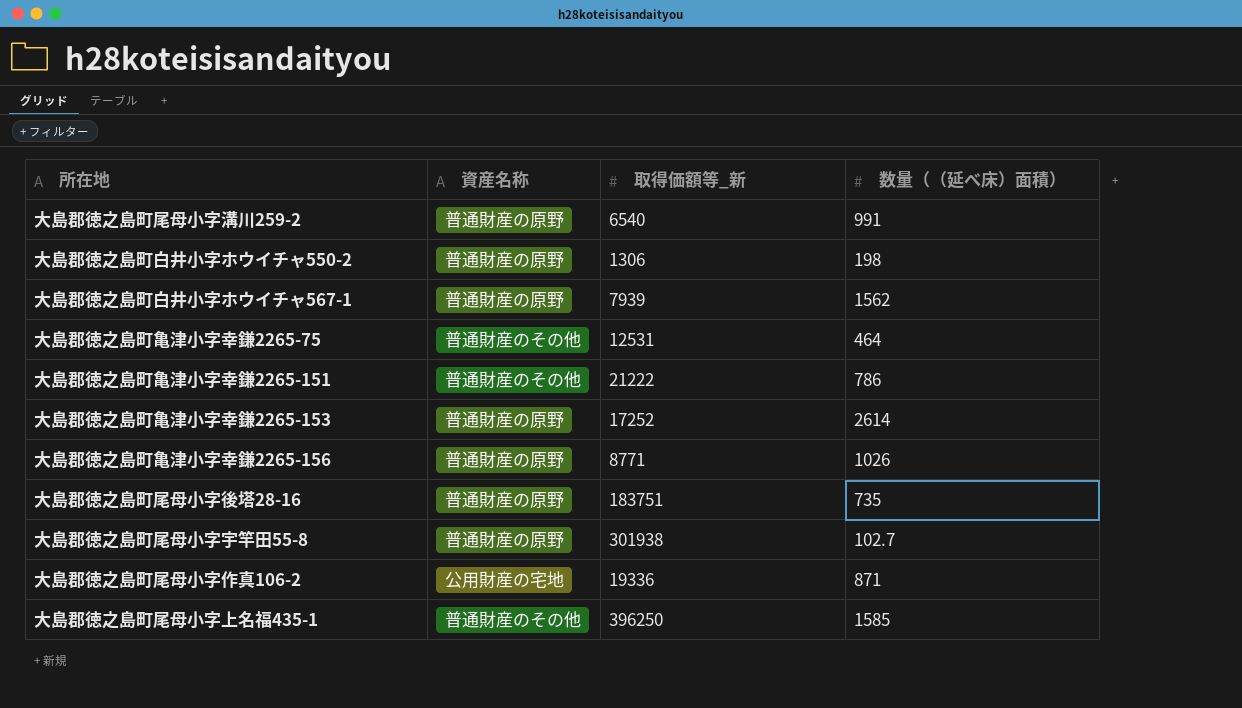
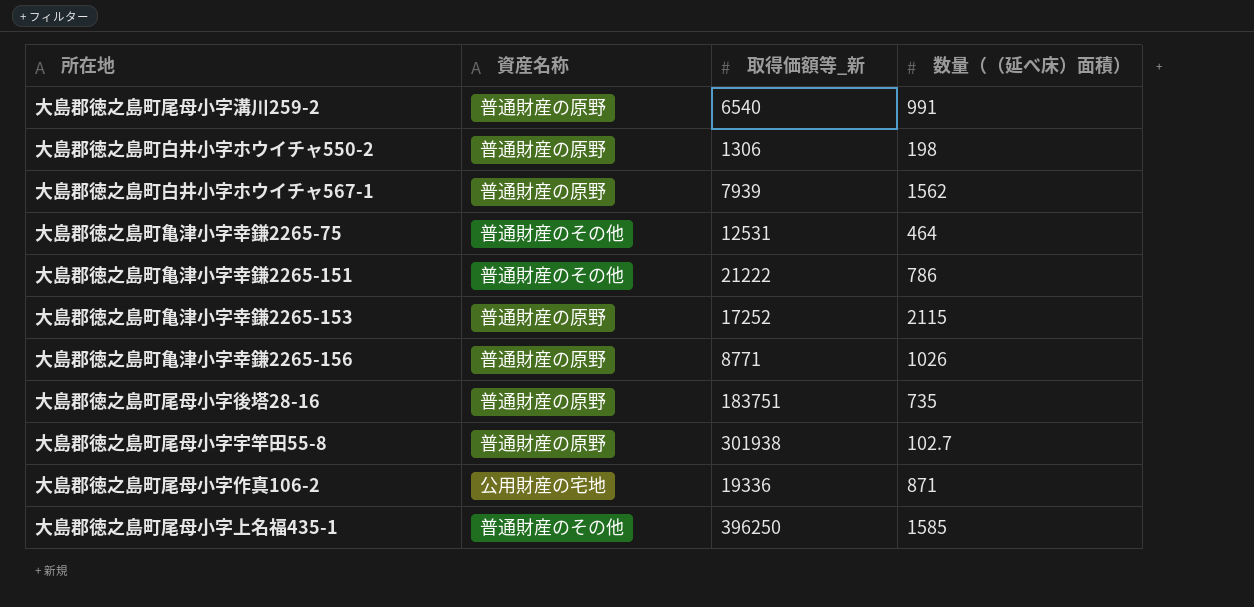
大島郡徳之島町亀津小字幸鎌2265-153 | 数量（（延べ床）面積）: 2614 -> 2115

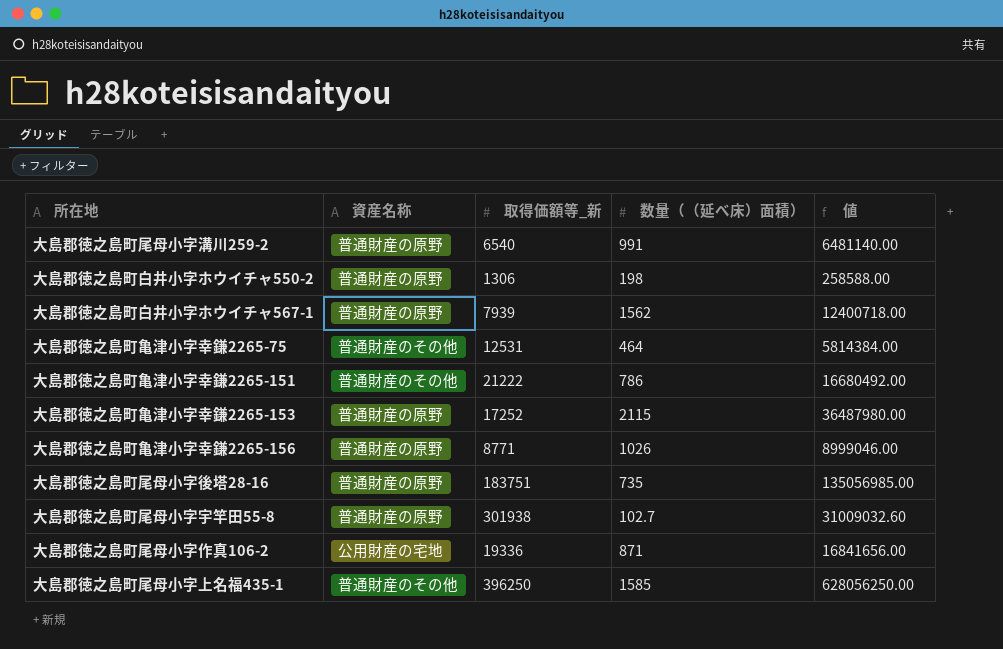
column 値 | formula: none -> [取得価額等_新] * [数量（（延べ床）面積）]

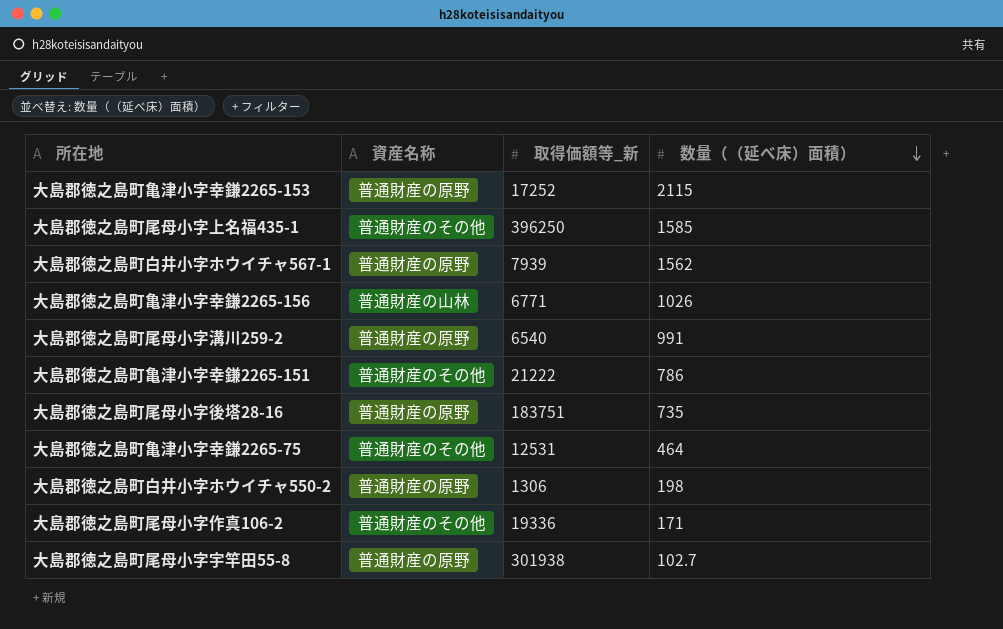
row order: none -> 数量（（延べ床）面積） descending
column 値 | formula: [取得価額等_新] * [数量（（延べ床）面積）] -> none
大島郡徳之島町亀津小字幸鎌2265-156 | 資産名称: 普通財産の原野 -> 普通財産の山林
大島郡徳之島町亀津小字幸鎌2265-156 | 取得価額等_新: 8771 -> 6771
大島郡徳之島町尾母小字作真106-2 | 資産名称: 公用財産の宅地 -> 普通財産のその他
大島郡徳之島町尾母小字作真106-2 | 数量（（延べ床）面積）: 871 -> 171

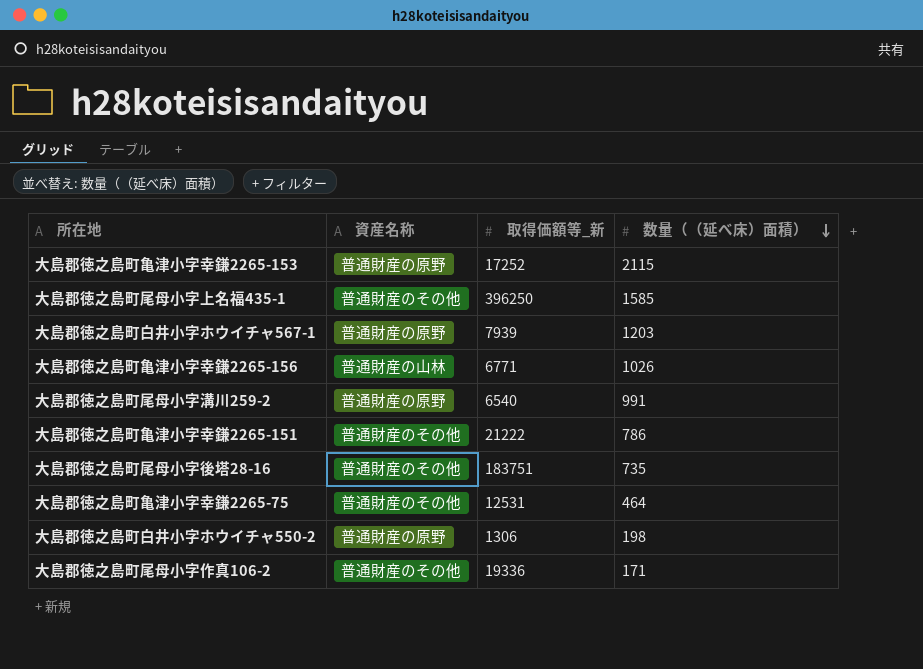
row 大島郡徳之島町尾母小字宇竿田55-8: 普通財産の原野 | 301938 | 102.7 -> none
大島郡徳之島町白井小字ホウイチャ567-1 | 数量（（延べ床）面積）: 1562 -> 1203
大島郡徳之島町尾母小字後塔28-16 | 資産名称: 普通財産の原野 -> 普通財産のその他

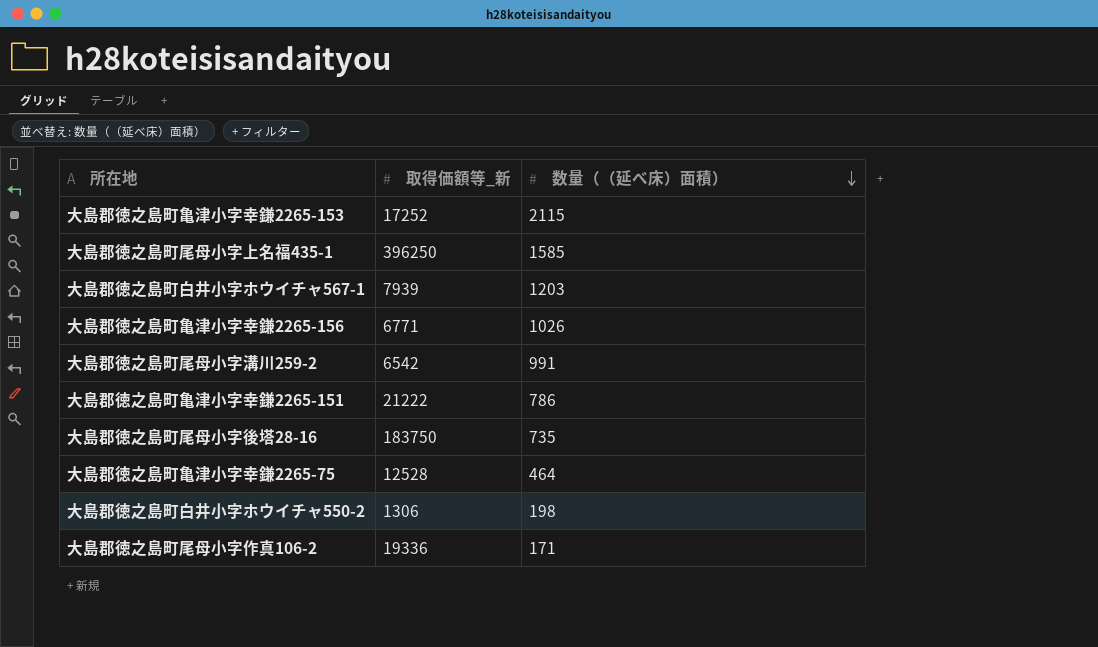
column 資産名称 | position: 2 -> none
大島郡徳之島町尾母小字溝川259-2 | 取得価額等_新: 6540 -> 6542
大島郡徳之島町尾母小字後塔28-16 | 取得価額等_新: 183751 -> 183750
大島郡徳之島町亀津小字幸鎌2265-75 | 取得価額等_新: 12531 -> 12528

